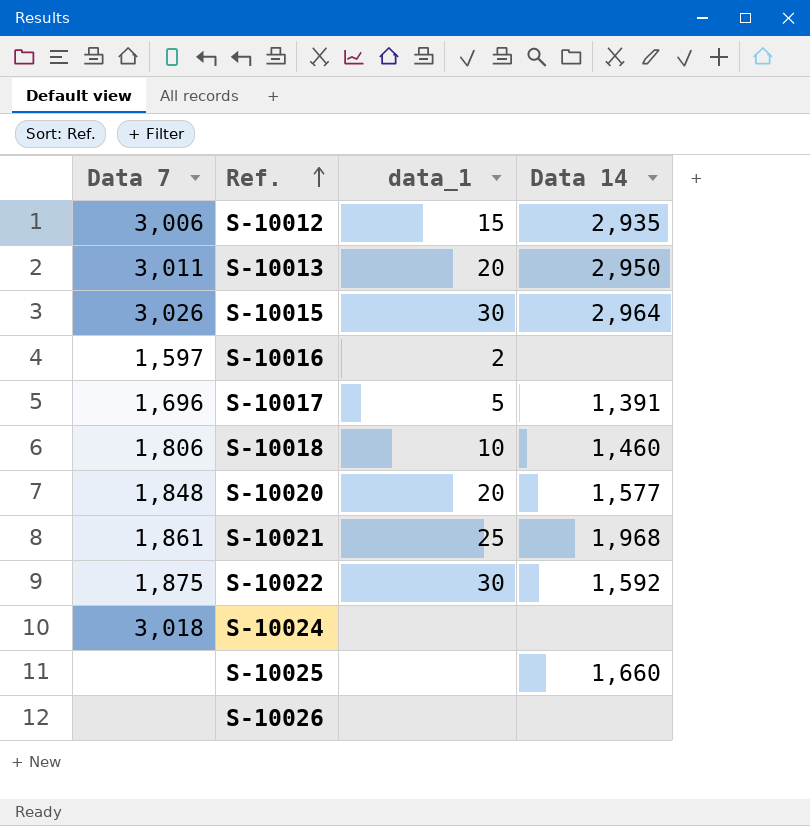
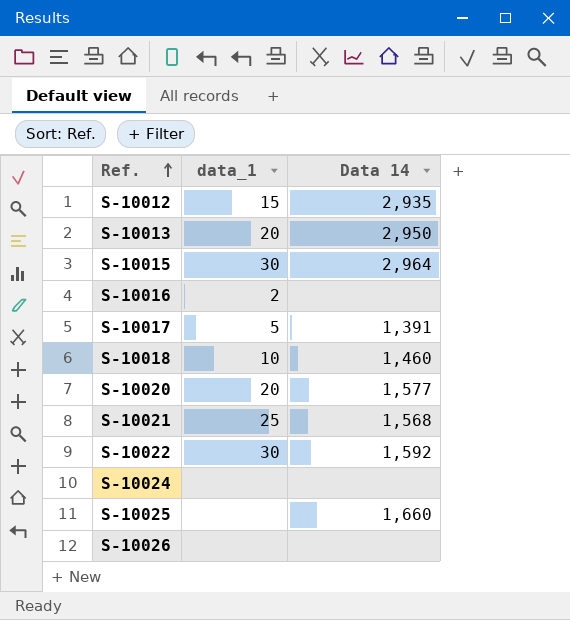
column Data 7 | position: 1 -> none
S-10021 | Data 14: 1,968 -> 1,568

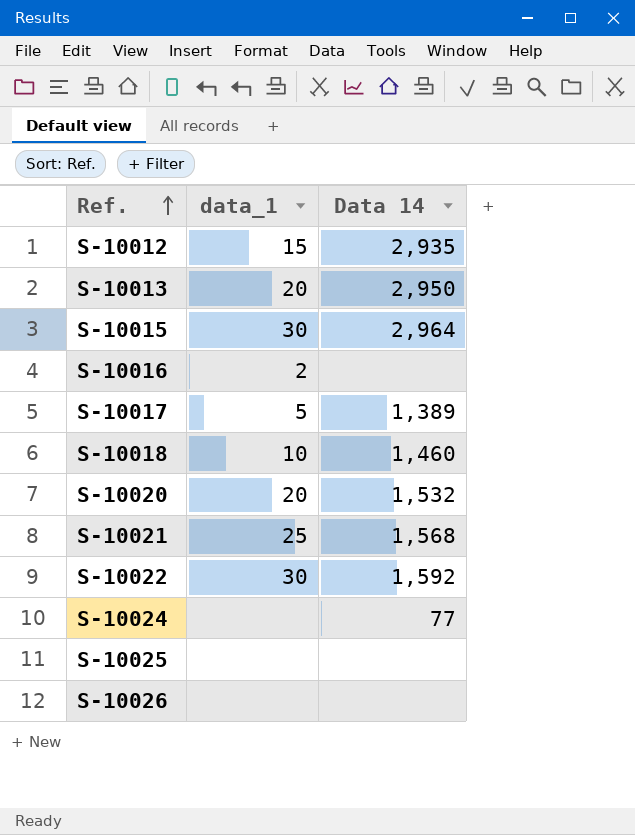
S-10017 | Data 14: 1,391 -> 1,389
S-10020 | Data 14: 1,577 -> 1,532
S-10024 | Data 14: none -> 77
S-10025 | Data 14: 1,660 -> none

